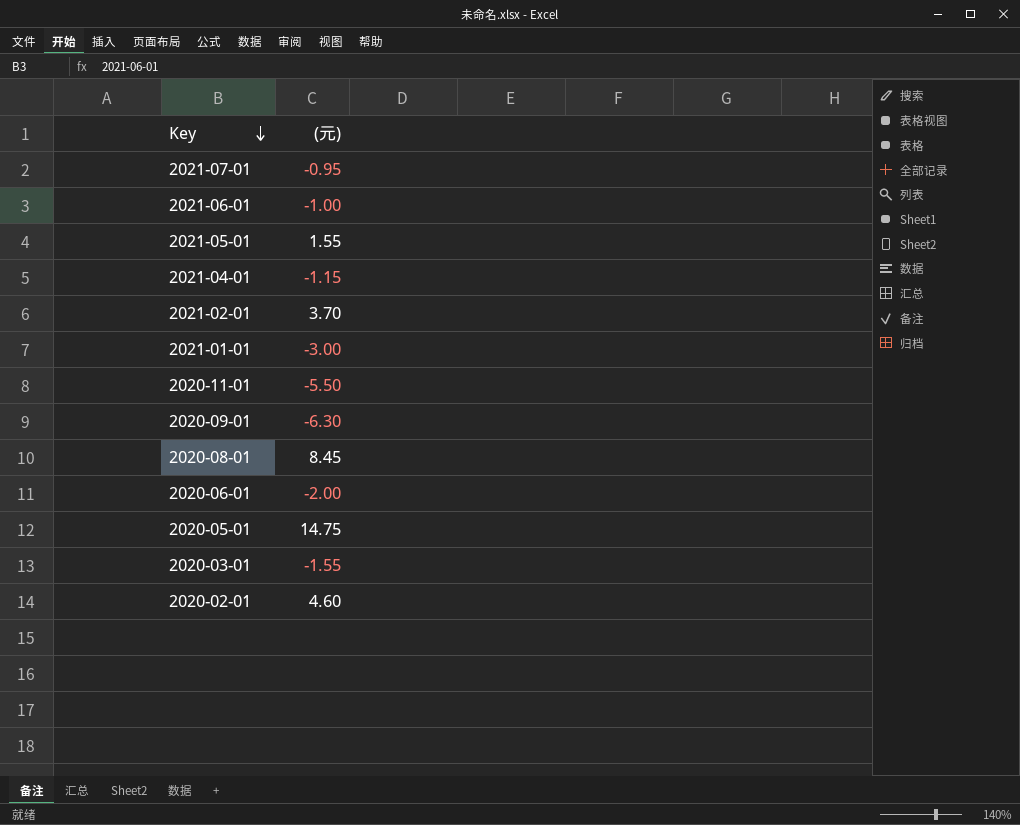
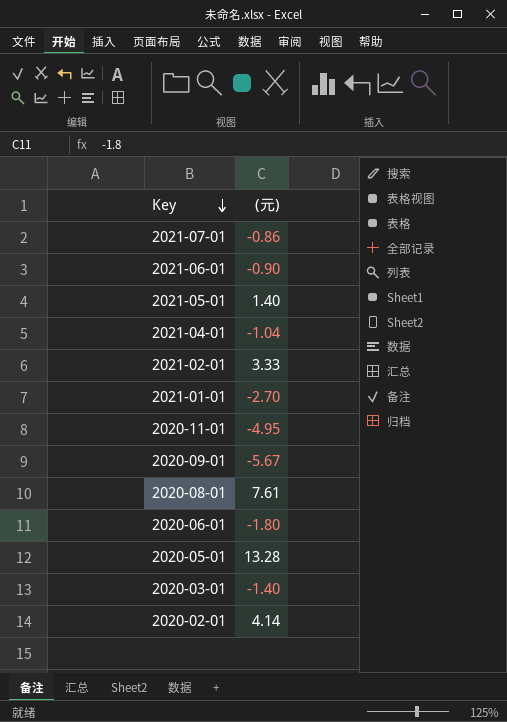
2021-07-01 | (元): -0.95 -> -0.86
2021-06-01 | (元): -1.00 -> -0.90
2021-05-01 | (元): 1.55 -> 1.40
2021-04-01 | (元): -1.15 -> -1.04
2021-02-01 | (元): 3.70 -> 3.33
2021-01-01 | (元): -3.00 -> -2.70
2020-11-01 | (元): -5.50 -> -4.95
2020-09-01 | (元): -6.30 -> -5.67
2020-08-01 | (元): 8.45 -> 7.61
2020-06-01 | (元): -2.00 -> -1.80
2020-05-01 | (元): 14.75 -> 13.28
2020-03-01 | (元): -1.55 -> -1.40
2020-02-01 | (元): 4.60 -> 4.14

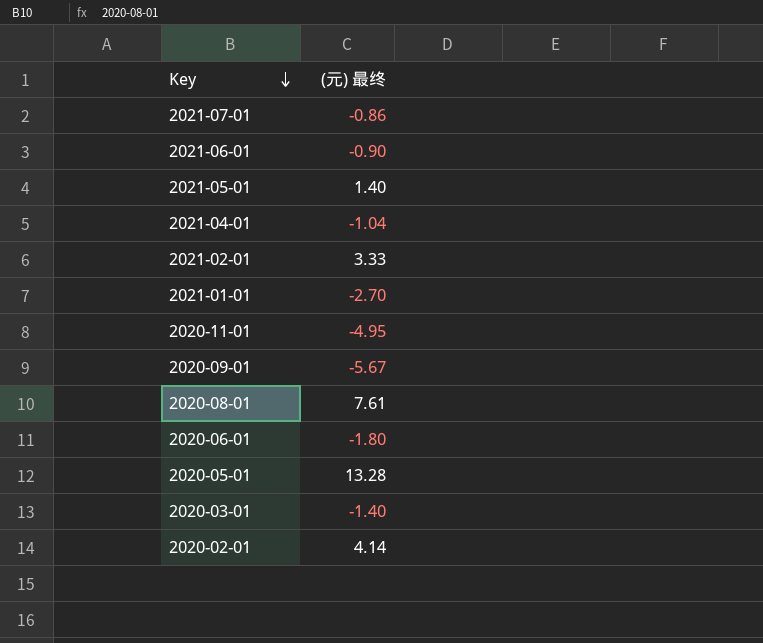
column name: (元) -> (元) 最终

